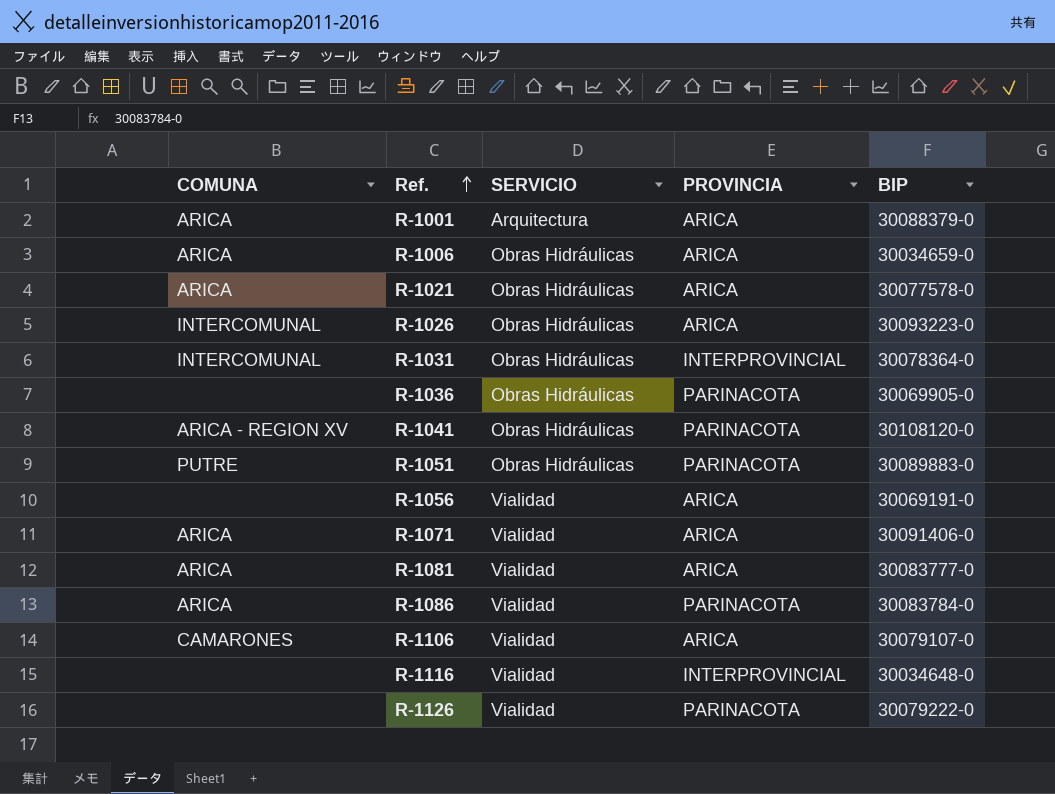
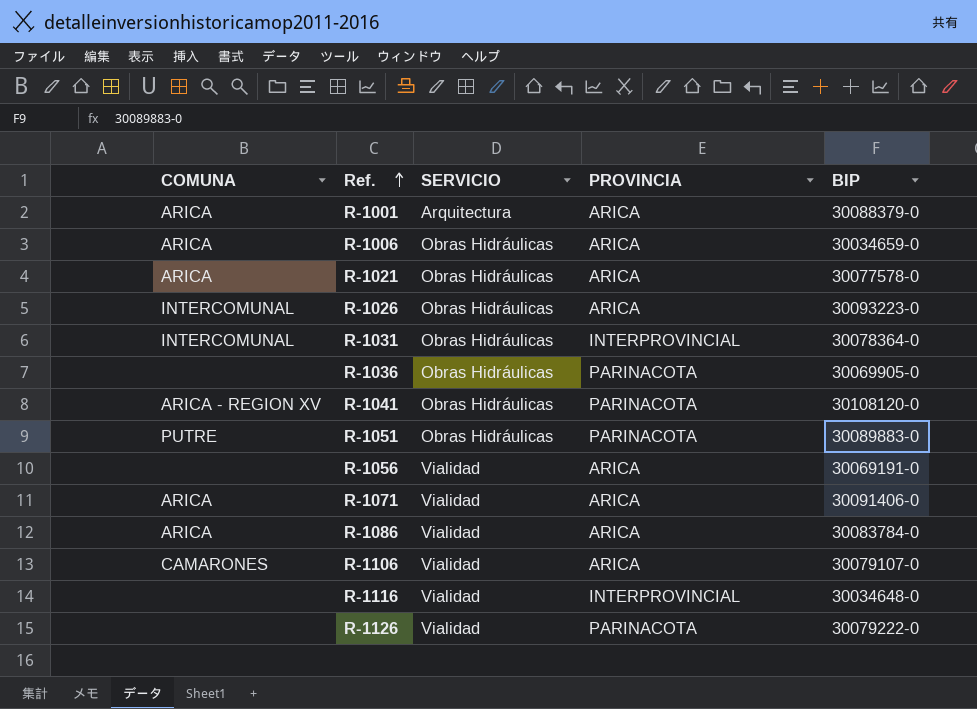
row R-1081: ARICA | Vialidad | ARICA | 30083777-0 -> none
R-1086 | PROVINCIA: PARINACOTA -> ARICA

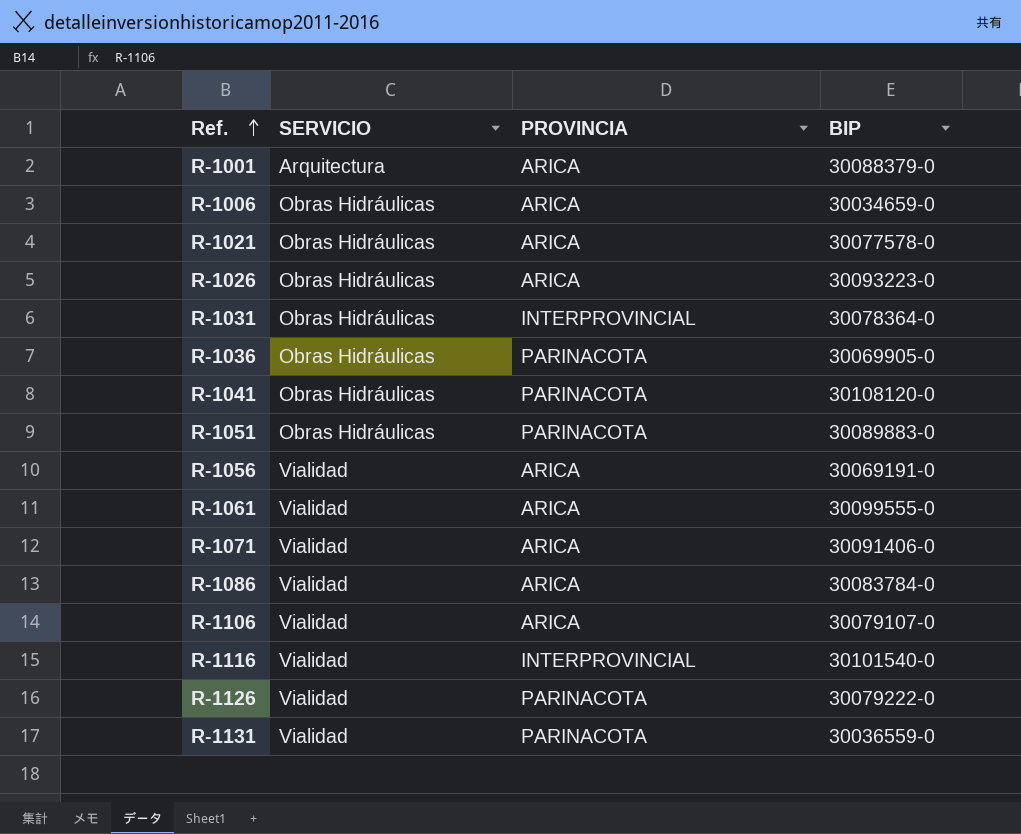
column COMUNA | position: 1 -> none
row R-1061: none -> Vialidad | ARICA | 30099555-0
R-1116 | BIP: 30034648-0 -> 30101540-0
row R-1131: none -> Vialidad | PARINACOTA | 30036559-0

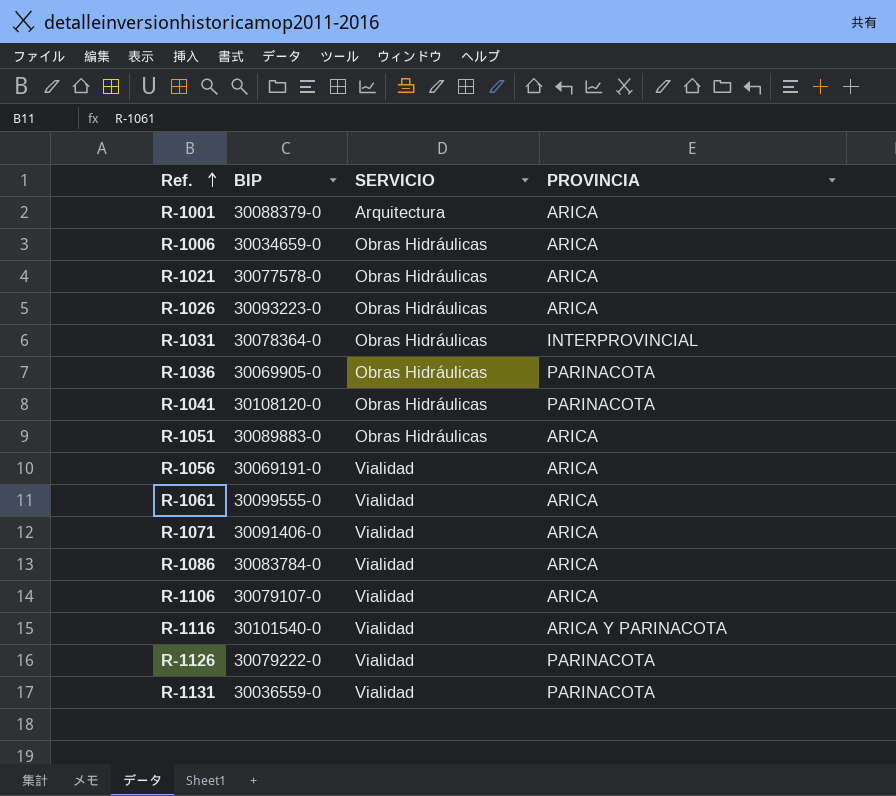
column BIP | position: 4 -> 2
R-1051 | PROVINCIA: PARINACOTA -> ARICA
R-1116 | PROVINCIA: INTERPROVINCIAL -> ARICA Y PARINACOTA

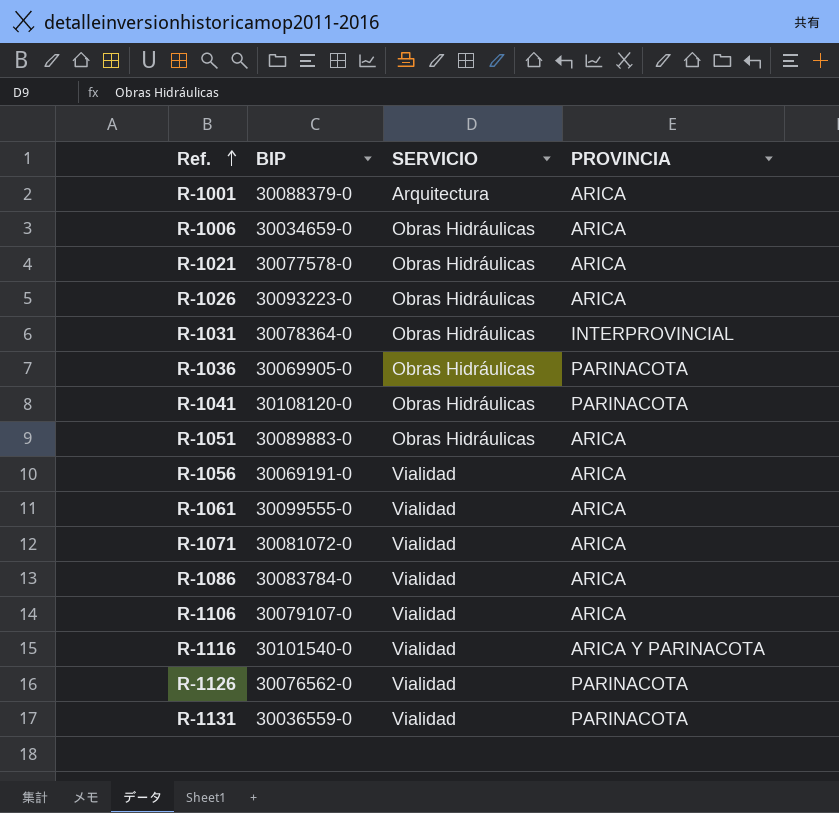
R-1071 | BIP: 30091406-0 -> 30081072-0
R-1126 | BIP: 30079222-0 -> 30076562-0

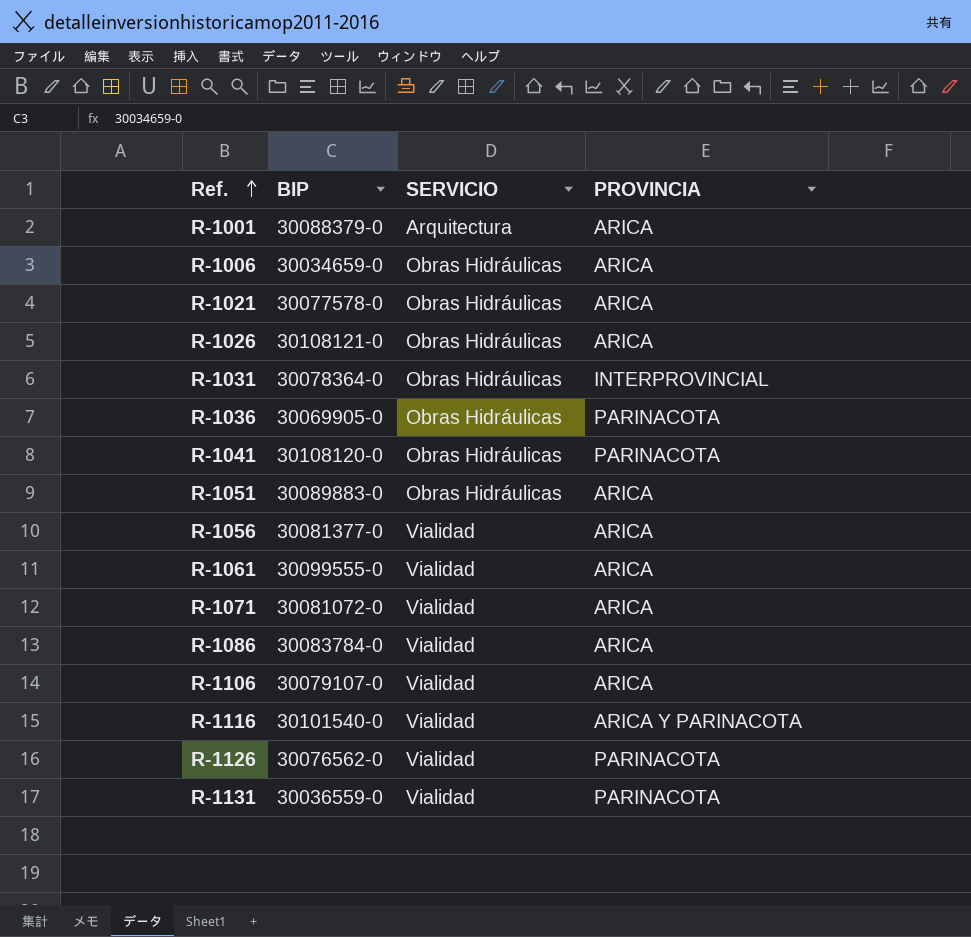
R-1026 | BIP: 30093223-0 -> 30108121-0
R-1056 | BIP: 30069191-0 -> 30081377-0

